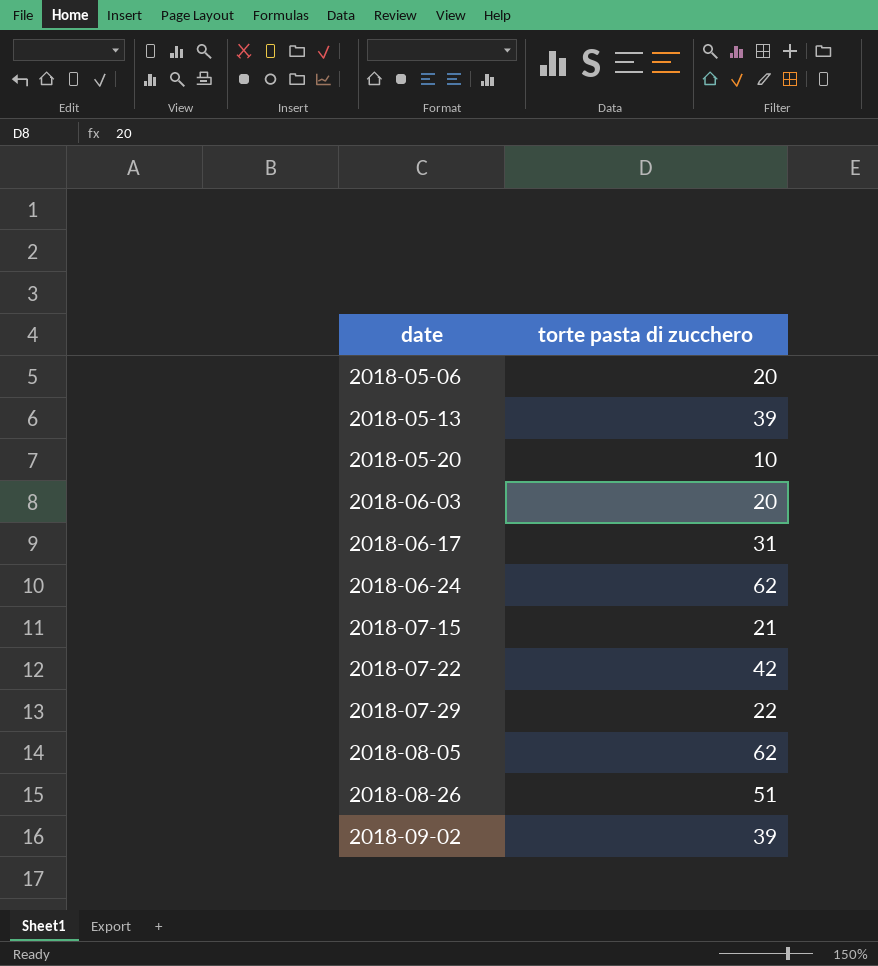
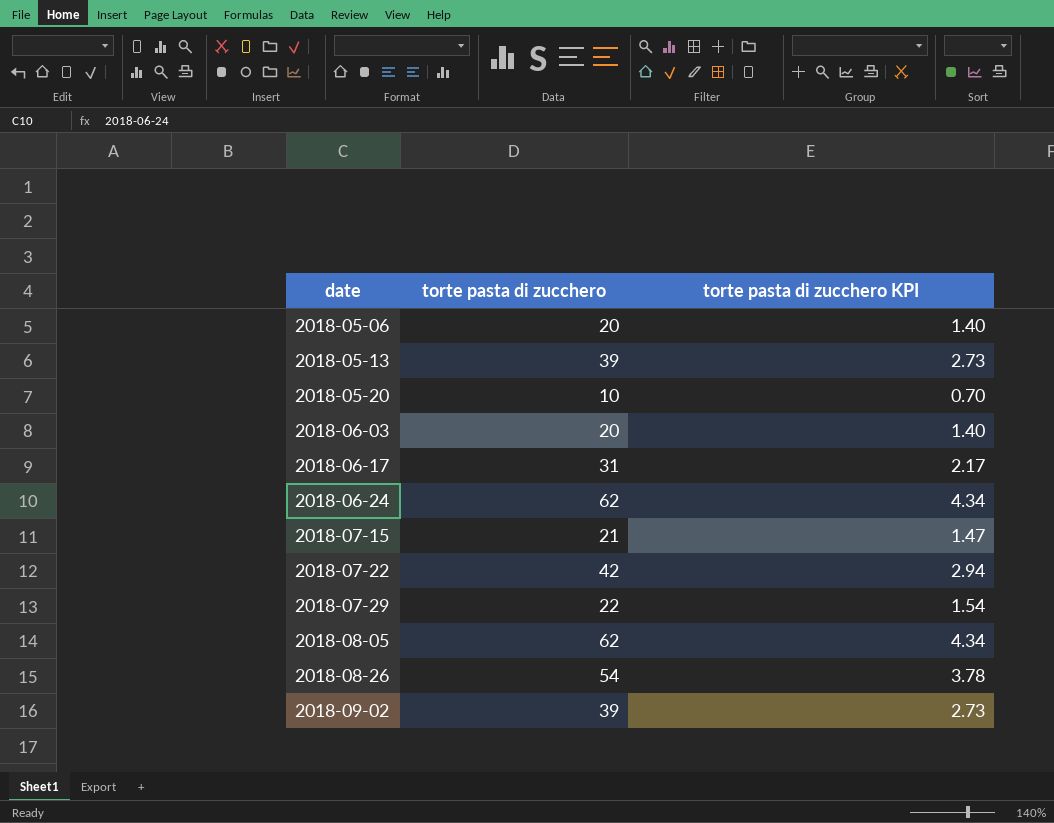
column torte pasta di zucchero KPI | formula: none -> [torte pasta di zucchero] * 0.07
2018-08-26 | torte pasta di zucchero: 51 -> 54

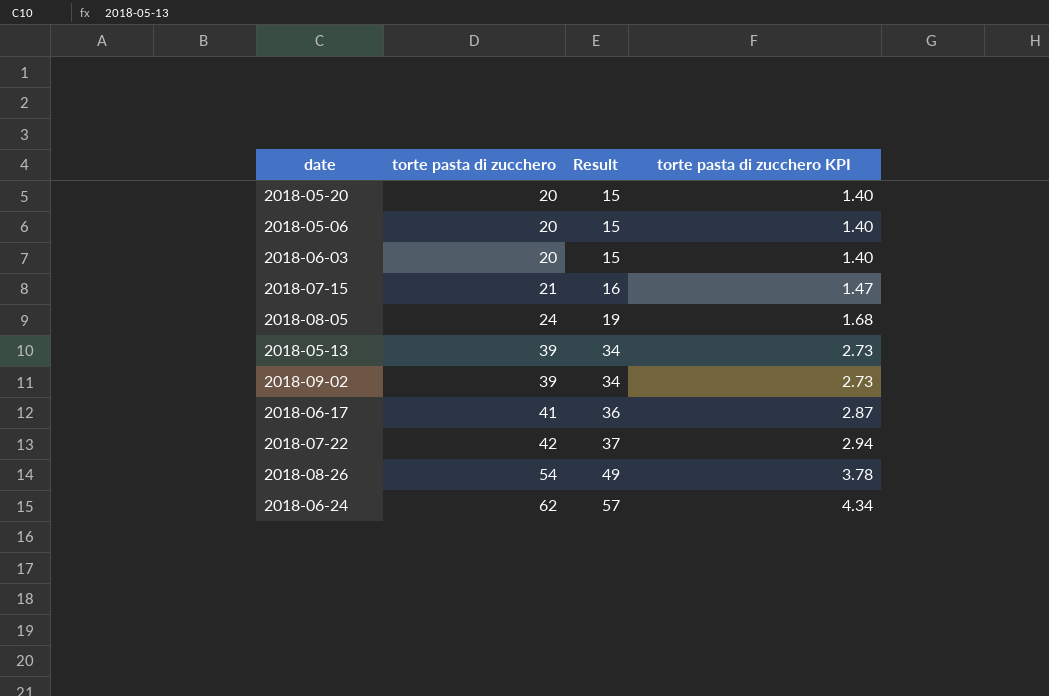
row order: date ascending -> torte pasta di zucchero ascending
column Result | formula: none -> [torte pasta di zucchero] - 5
row 2018-07-29: 22 | 1.54 -> none
2018-05-20 | torte pasta di zucchero: 10 -> 20
2018-05-20 | torte pasta di zucchero KPI: 0.70 -> 1.40
2018-08-05 | torte pasta di zucchero: 62 -> 24
2018-08-05 | torte pasta di zucchero KPI: 4.34 -> 1.68
2018-06-17 | torte pasta di zucchero: 31 -> 41
2018-06-17 | torte pasta di zucchero KPI: 2.17 -> 2.87

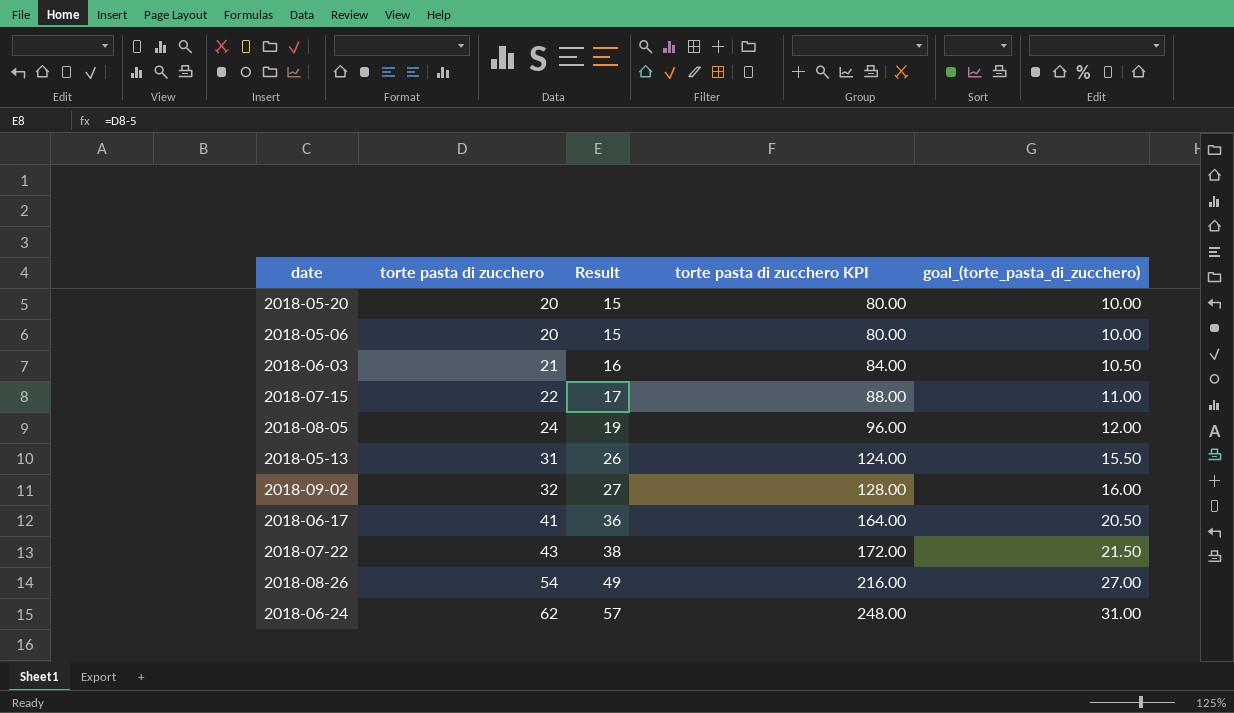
column torte pasta di zucchero KPI | formula: [torte pasta di zucchero] * 0.07 -> [torte pasta di zucchero] * 4
column goal_(torte_pasta_di_zucchero) | formula: none -> [torte pasta di zucchero] * 0.5
2018-06-03 | torte pasta di zucchero: 20 -> 21
2018-06-03 | Result: 15 -> 16
2018-07-15 | torte pasta di zucchero: 21 -> 22
2018-07-15 | Result: 16 -> 17
2018-05-13 | torte pasta di zucchero: 39 -> 31
2018-05-13 | Result: 34 -> 26
2018-09-02 | torte pasta di zucchero: 39 -> 32
2018-09-02 | Result: 34 -> 27
2018-07-22 | torte pasta di zucchero: 42 -> 43
2018-07-22 | Result: 37 -> 38

